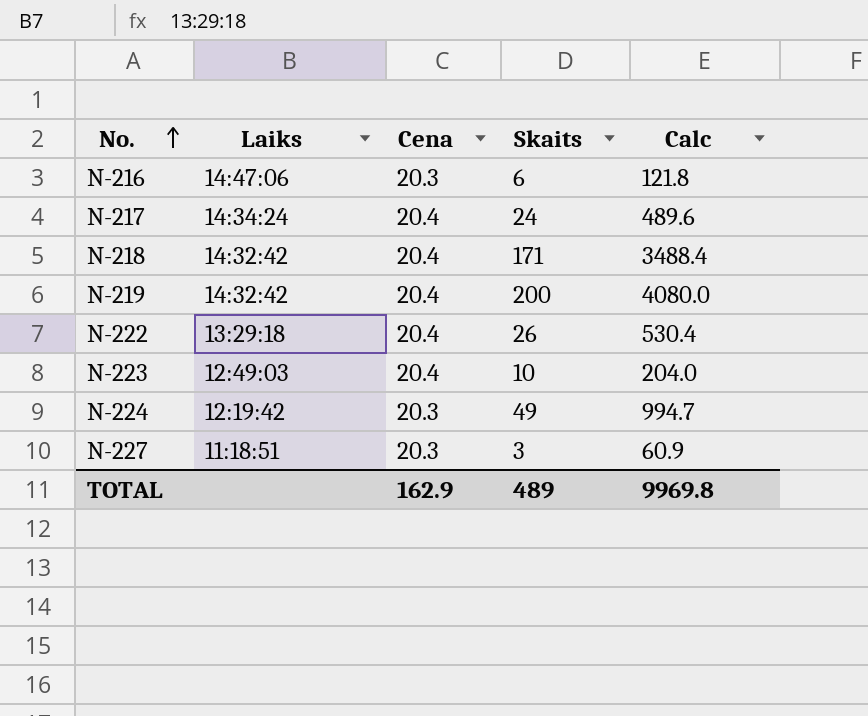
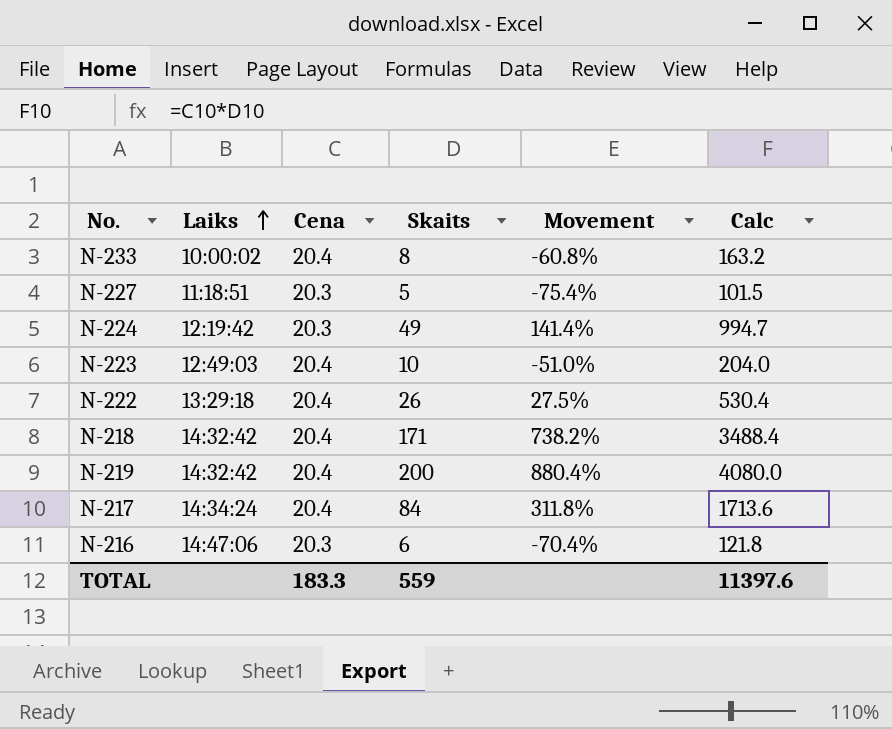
row order: No. ascending -> Laiks ascending
column Movement | formula: none -> ([Skaits] - [Cena]) / [Cena]
row N-233: none -> 10:00:02 | 20.4 | 8 | -60.8% | 163.2
N-227 | Skaits: 3 -> 5
N-227 | Calc: 60.9 -> 101.5
N-217 | Skaits: 24 -> 84
N-217 | Calc: 489.6 -> 1713.6
TOTAL | Cena: 162.9 -> 183.3
TOTAL | Skaits: 489 -> 559
TOTAL | Calc: 9969.8 -> 11397.6

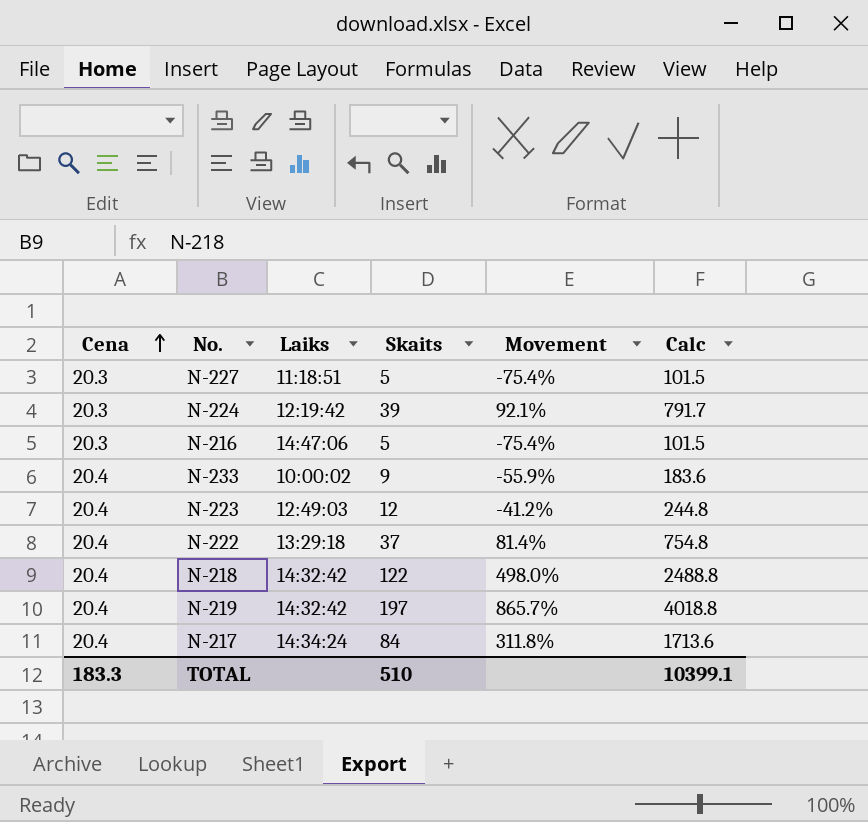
row order: Laiks ascending -> Cena ascending
column Cena | position: 3 -> 1
N-224 | Skaits: 49 -> 39
N-224 | Movement: 141.4% -> 92.1%
N-224 | Calc: 994.7 -> 791.7
N-216 | Skaits: 6 -> 5
N-216 | Movement: -70.4% -> -75.4%
N-216 | Calc: 121.8 -> 101.5
N-233 | Skaits: 8 -> 9
N-233 | Movement: -60.8% -> -55.9%
N-233 | Calc: 163.2 -> 183.6
N-223 | Skaits: 10 -> 12
N-223 | Movement: -51.0% -> -41.2%
N-223 | Calc: 204.0 -> 244.8
N-222 | Skaits: 26 -> 37
N-222 | Movement: 27.5% -> 81.4%
N-222 | Calc: 530.4 -> 754.8
N-218 | Skaits: 171 -> 122
N-218 | Movement: 738.2% -> 498.0%
N-218 | Calc: 3488.4 -> 2488.8
N-219 | Skaits: 200 -> 197
N-219 | Movement: 880.4% -> 865.7%
N-219 | Calc: 4080.0 -> 4018.8
TOTAL | Skaits: 559 -> 510
TOTAL | Calc: 11397.6 -> 10399.1

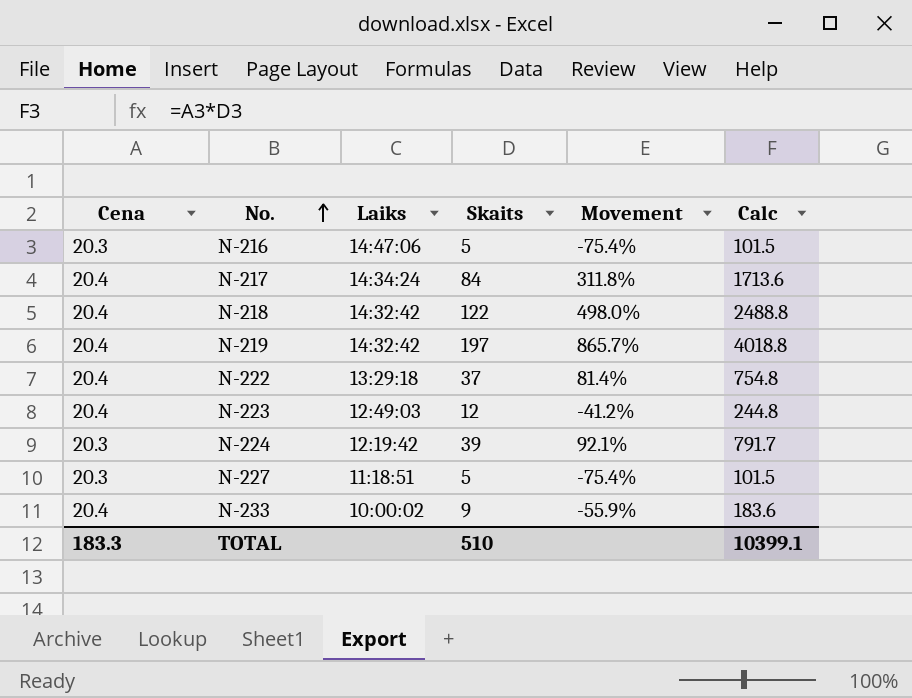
row order: Cena ascending -> No. ascending

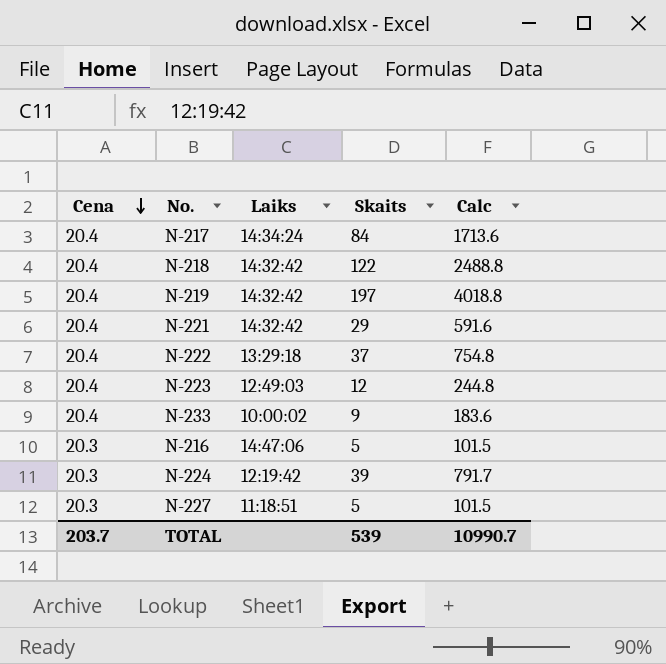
row order: No. ascending -> Cena descending
column Movement | formula: ([Skaits] - [Cena]) / [Cena] -> none
row N-221: none -> 20.4 | 14:32:42 | 29 | 591.6
TOTAL | Cena: 183.3 -> 203.7
TOTAL | Skaits: 510 -> 539
TOTAL | Calc: 10399.1 -> 10990.7

